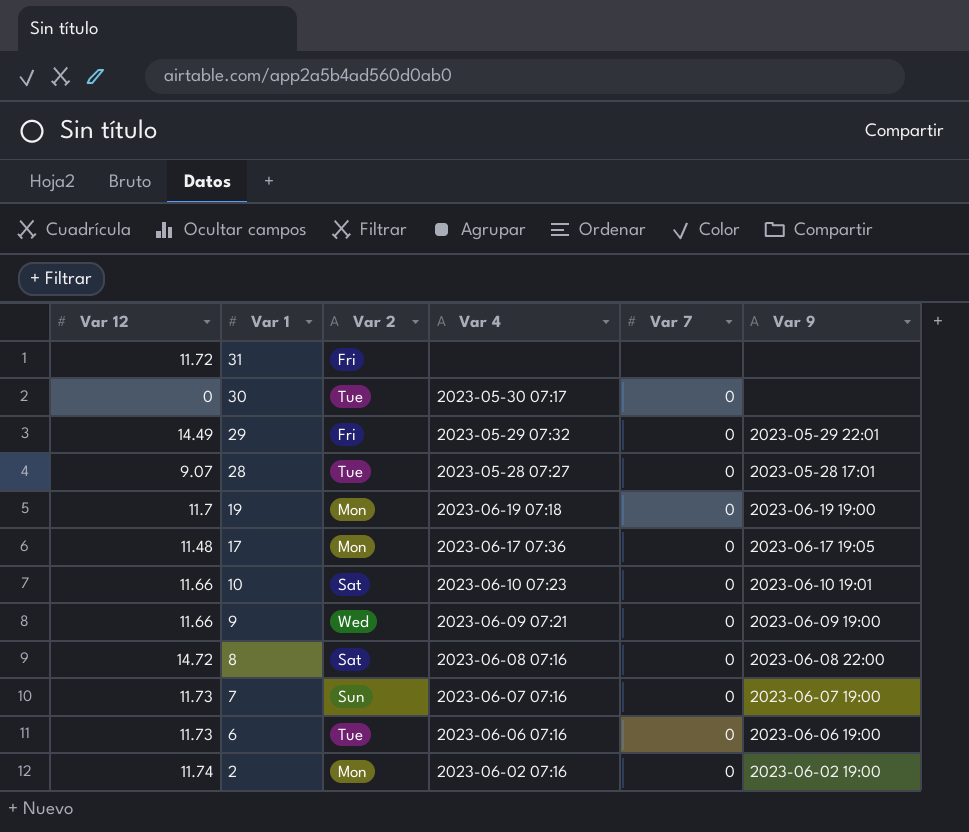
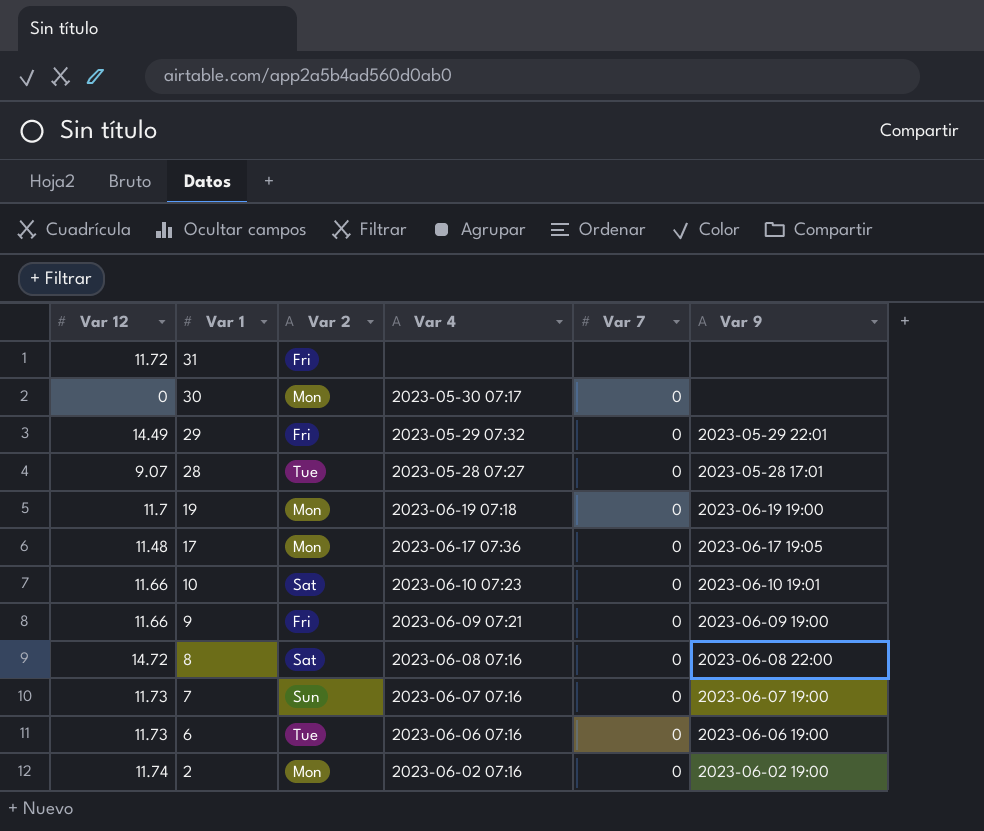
30 | Var 2: Tue -> Mon
9 | Var 2: Wed -> Fri

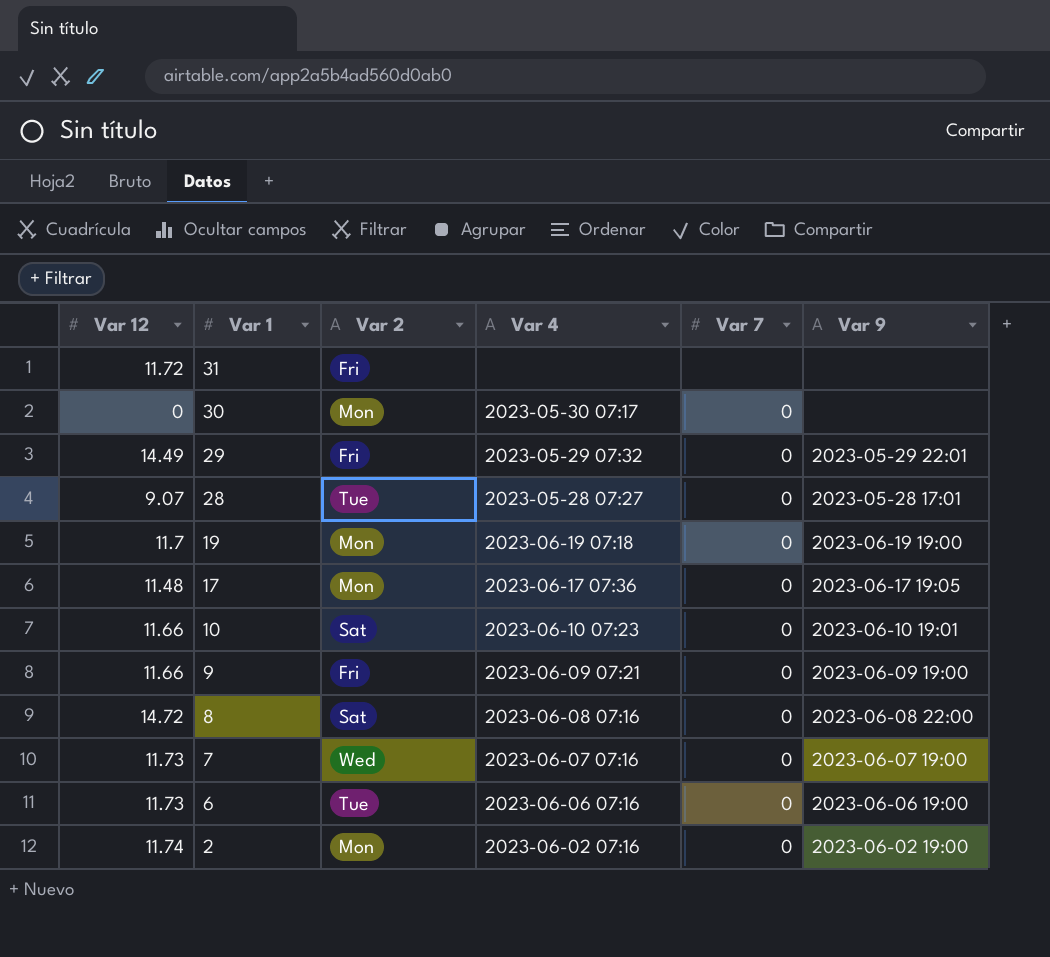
7 | Var 2: Sun -> Wed

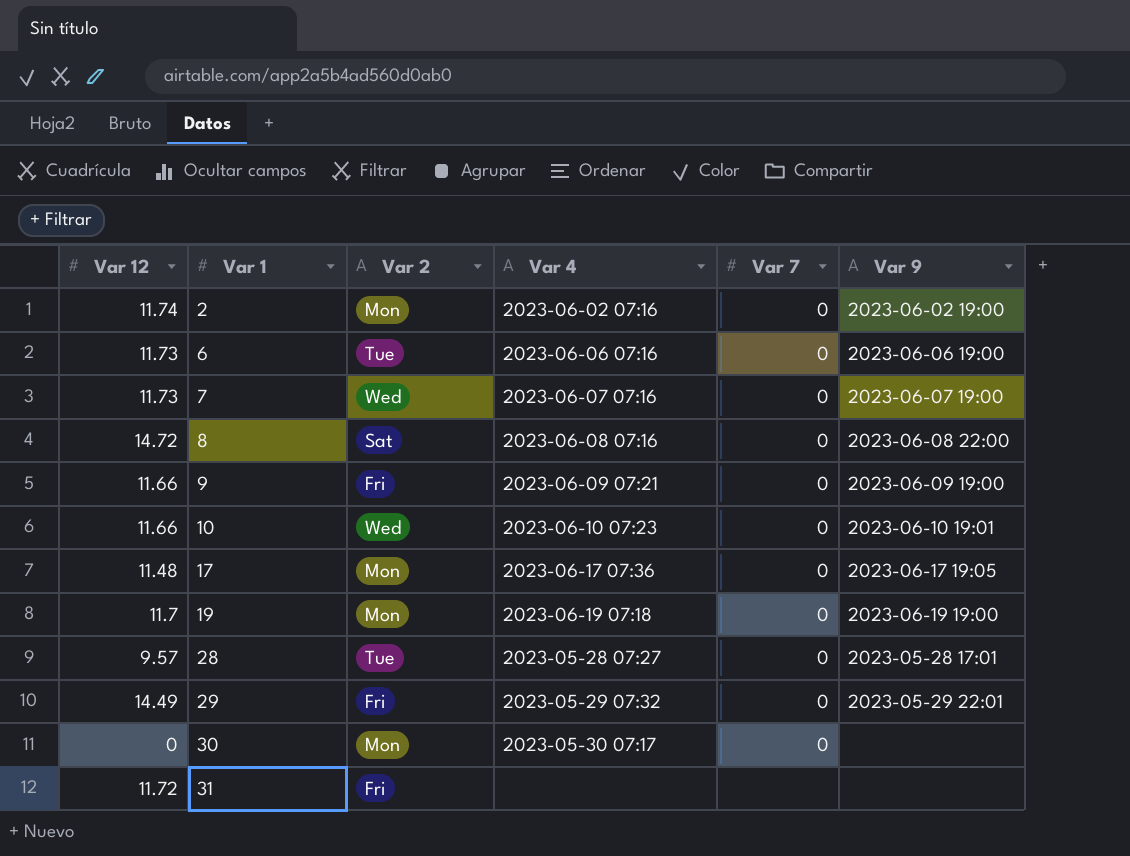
row order: Var 1 descending -> Var 1 ascending
10 | Var 2: Sat -> Wed
28 | Var 12: 9.07 -> 9.57

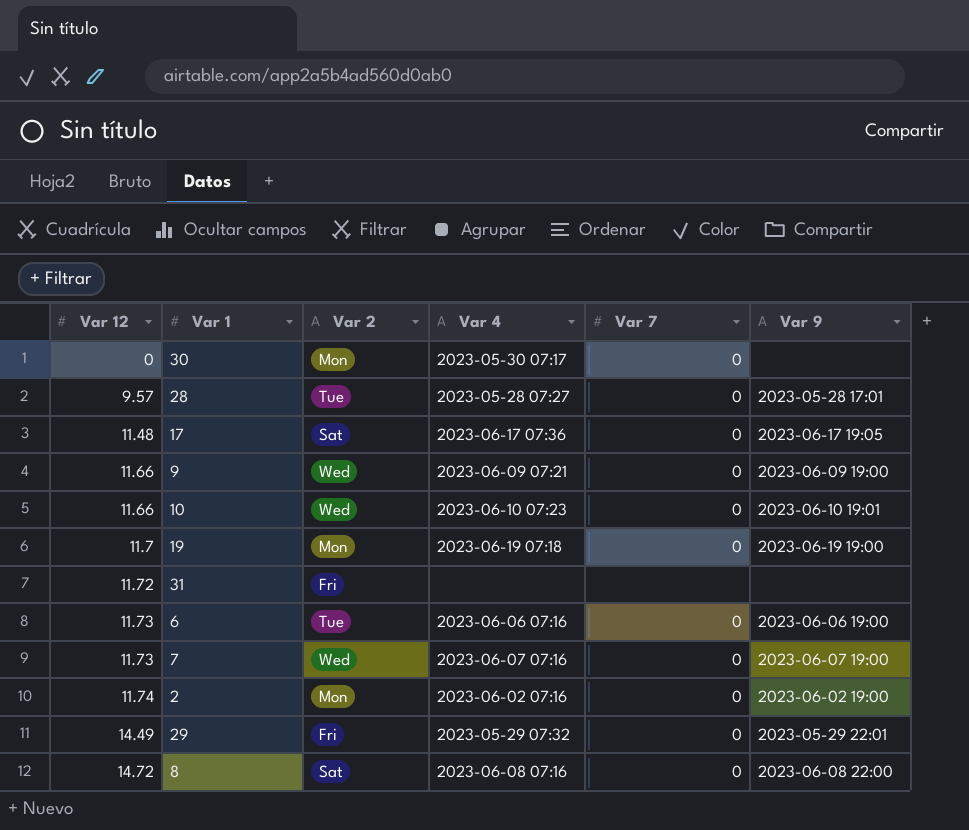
row order: Var 1 ascending -> Var 12 ascending
17 | Var 2: Mon -> Sat
9 | Var 2: Fri -> Wed

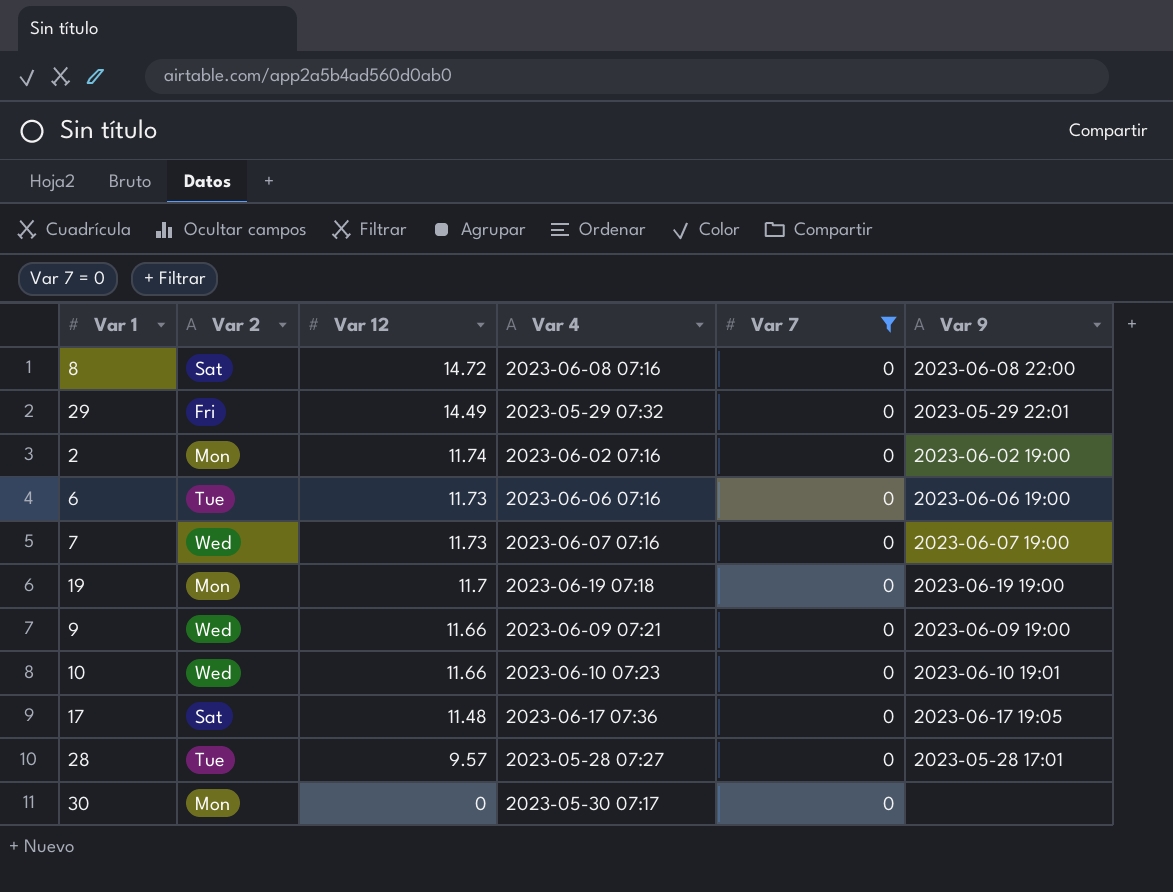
filter: none -> Var 7 = 0
row order: Var 12 ascending -> Var 12 descending
column Var 12 | position: 1 -> 3

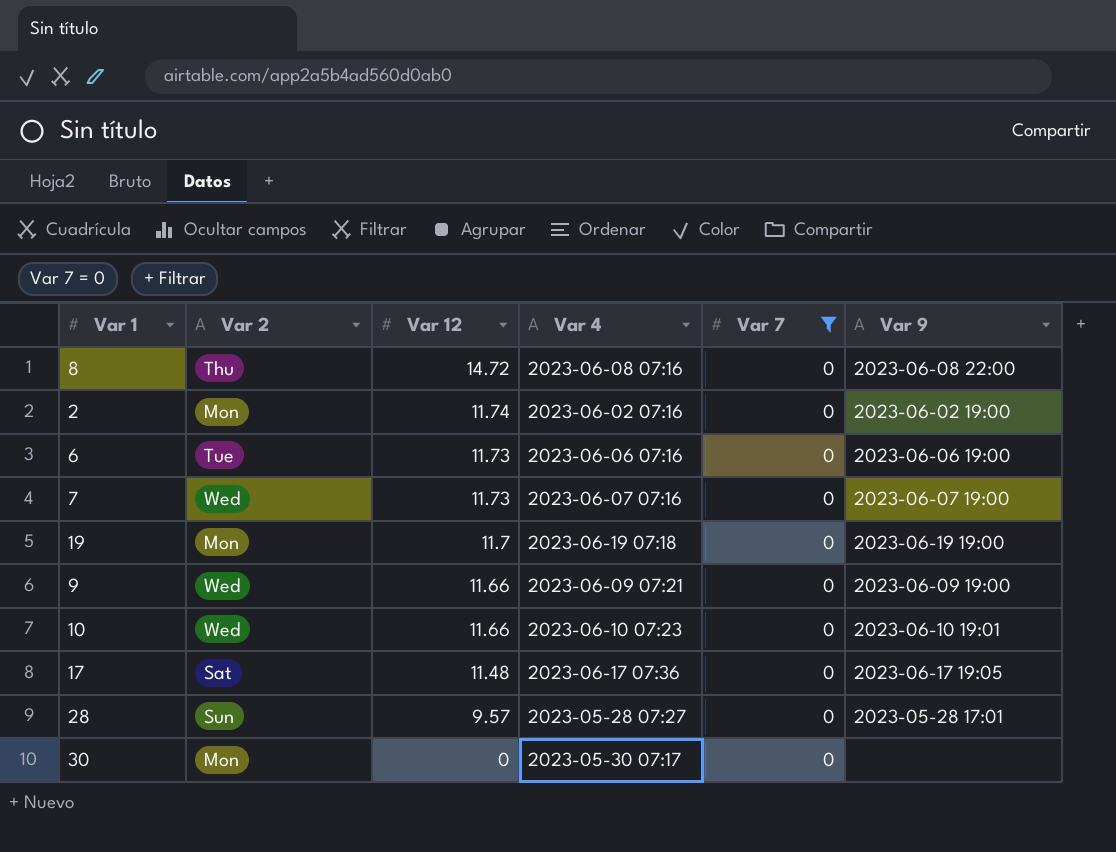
row 29: Fri | 14.49 | 2023-05-29 07:32 | 0 | 2023-05-29 22:01 -> none
8 | Var 2: Sat -> Thu
28 | Var 2: Tue -> Sun

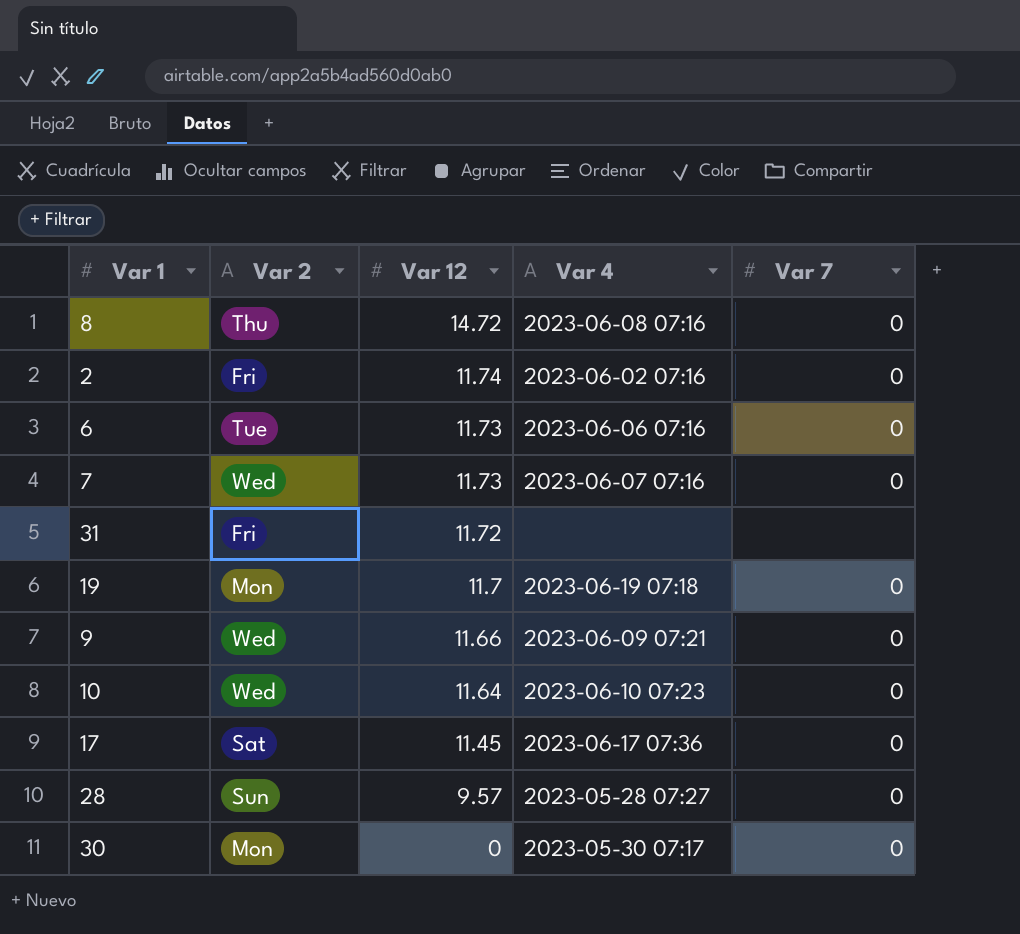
filter: Var 7 = 0 -> none
column Var 9 | position: 6 -> none
2 | Var 2: Mon -> Fri
10 | Var 12: 11.66 -> 11.64
17 | Var 12: 11.48 -> 11.45

